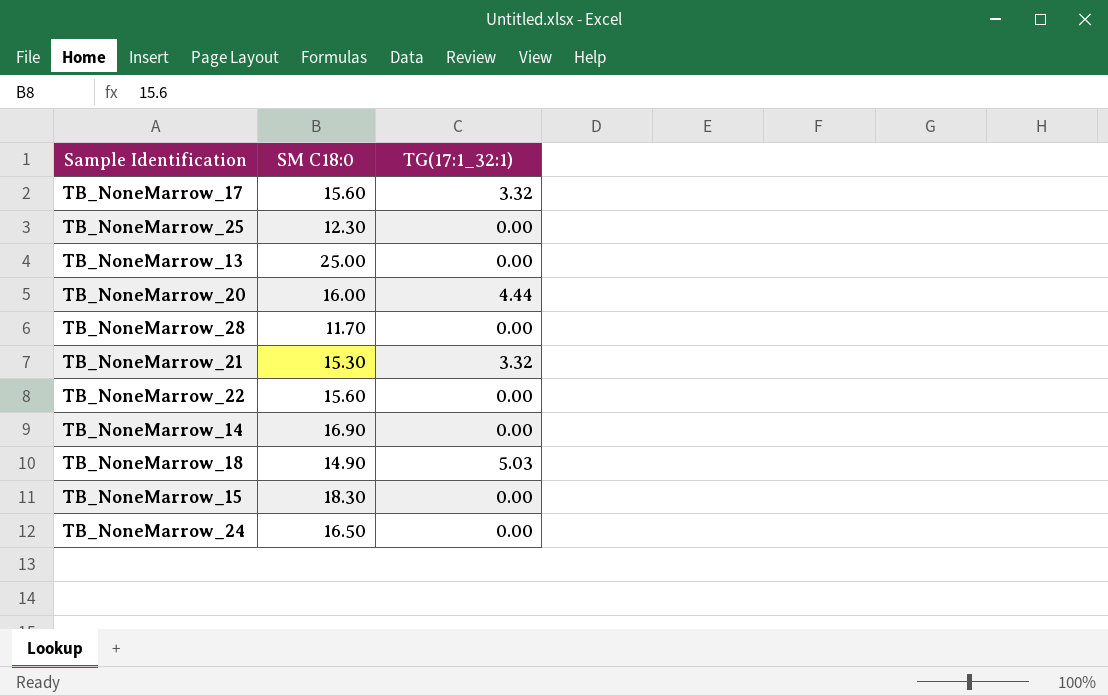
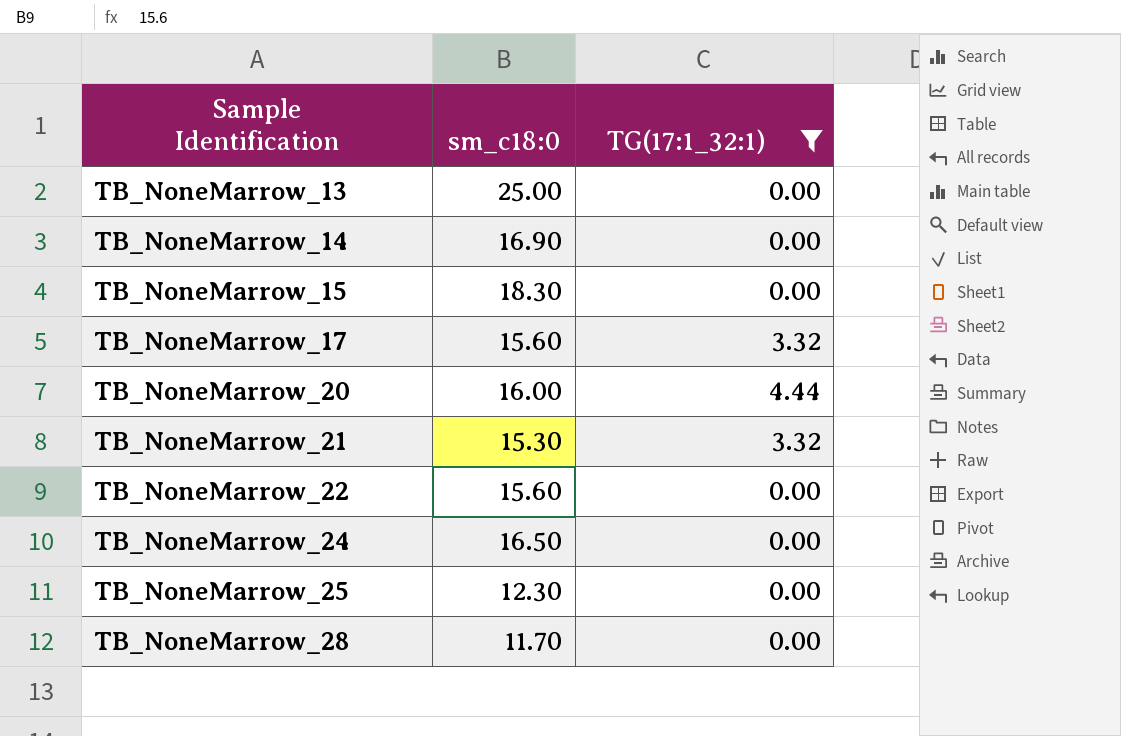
filter: none -> TG(17:1_32:1) != 5.03
row order: none -> Sample Identification ascending
column name: SM C18:0 -> sm_c18:0

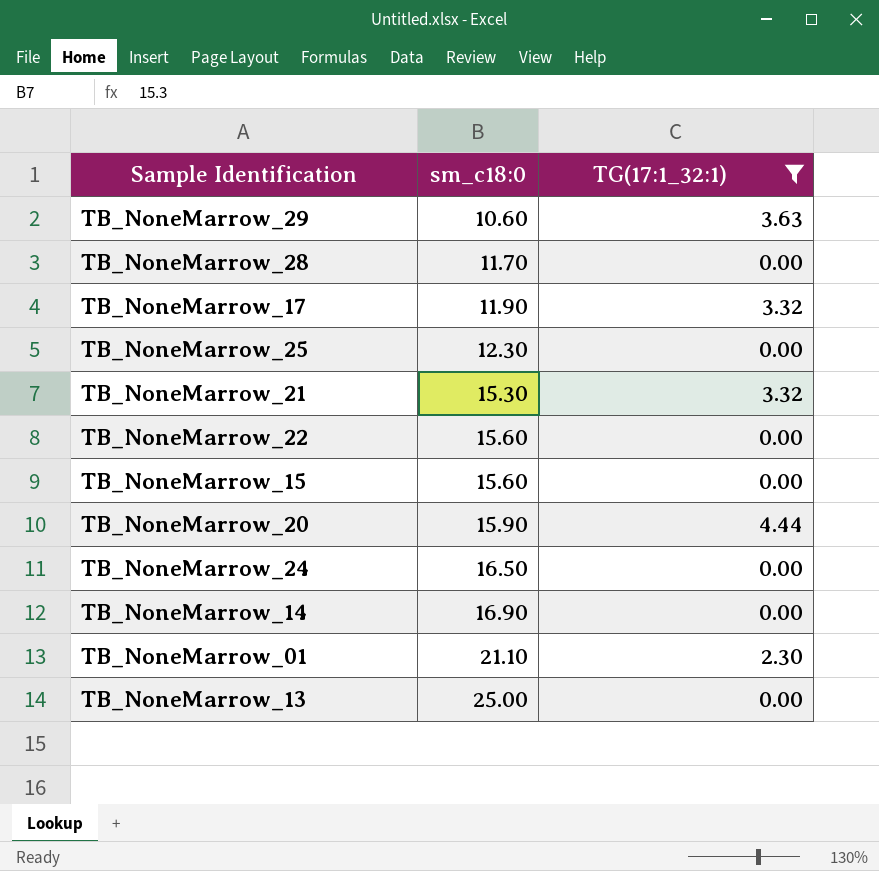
row order: Sample Identification ascending -> sm_c18:0 ascending
row TB_NoneMarrow_29: none -> 10.60 | 3.63
TB_NoneMarrow_17 | sm_c18:0: 15.60 -> 11.90
TB_NoneMarrow_15 | sm_c18:0: 18.30 -> 15.60
TB_NoneMarrow_20 | sm_c18:0: 16.00 -> 15.90
row TB_NoneMarrow_01: none -> 21.10 | 2.30

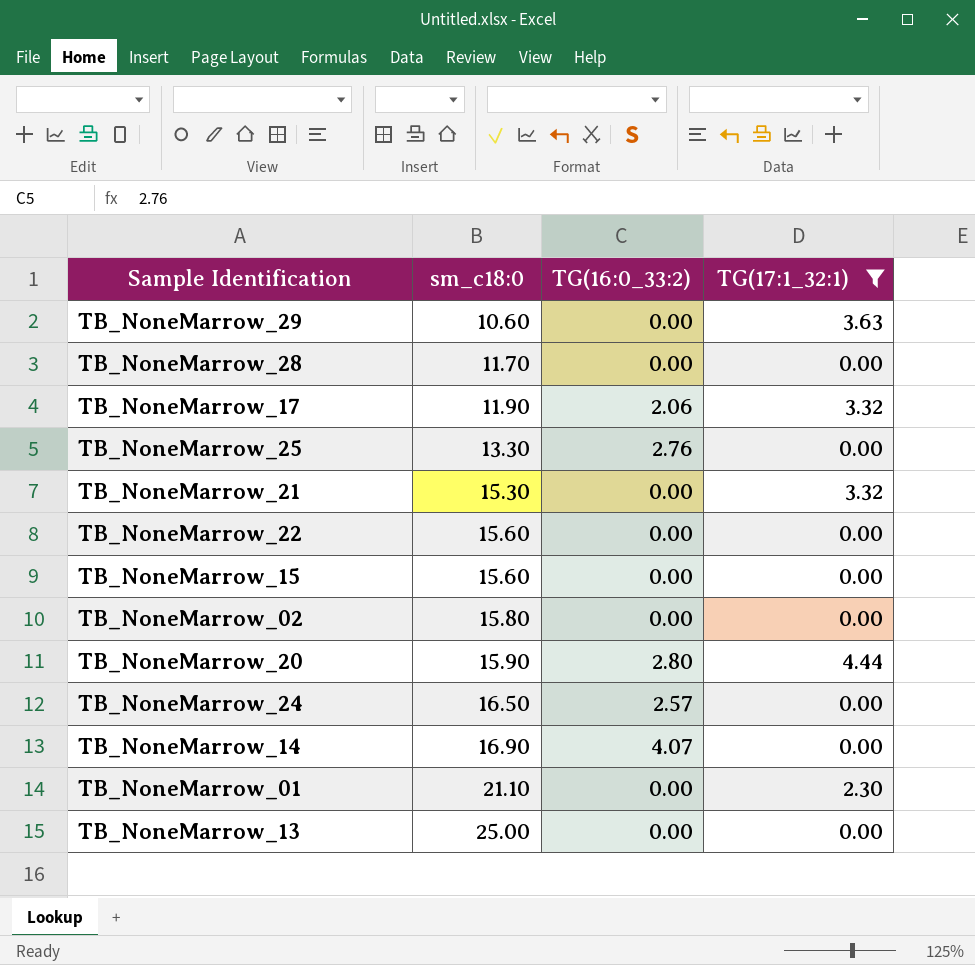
column TG(16:0_33:2) | position: none -> 3
TB_NoneMarrow_25 | sm_c18:0: 12.30 -> 13.30
row TB_NoneMarrow_02: none -> 15.80 | 0.00 | 0.00

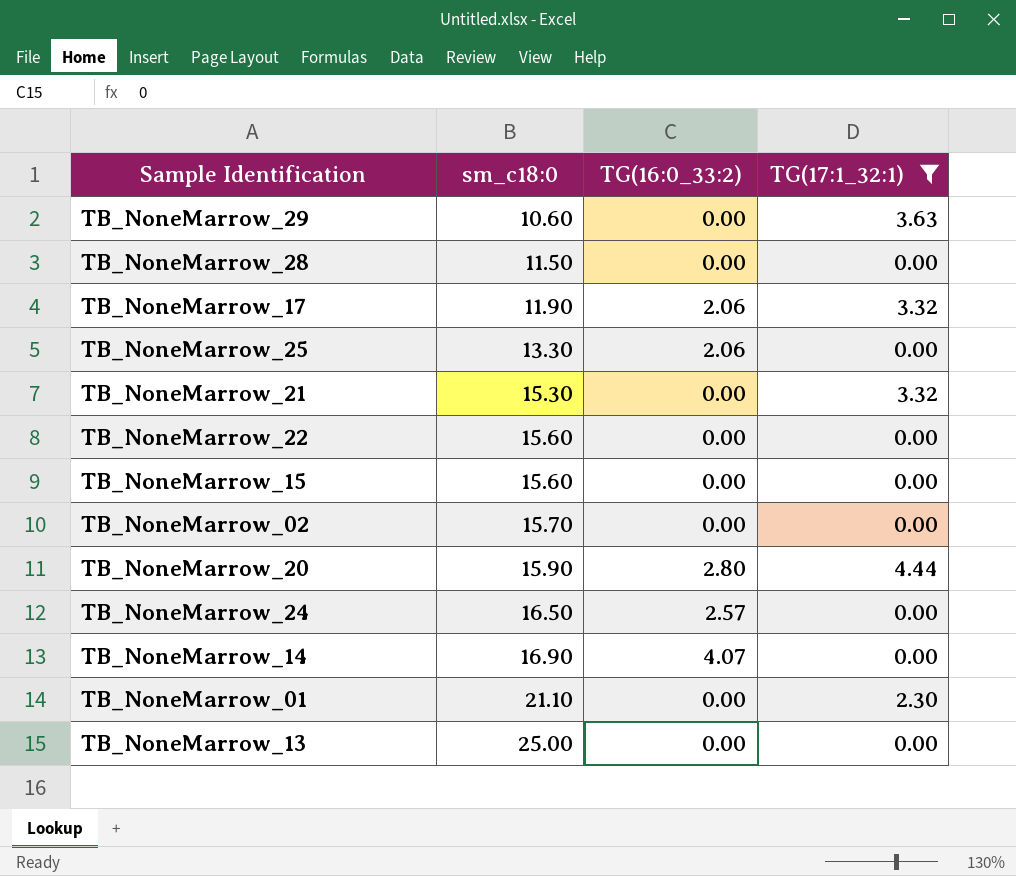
TB_NoneMarrow_28 | sm_c18:0: 11.70 -> 11.50
TB_NoneMarrow_25 | TG(16:0_33:2): 2.76 -> 2.06
TB_NoneMarrow_02 | sm_c18:0: 15.80 -> 15.70

